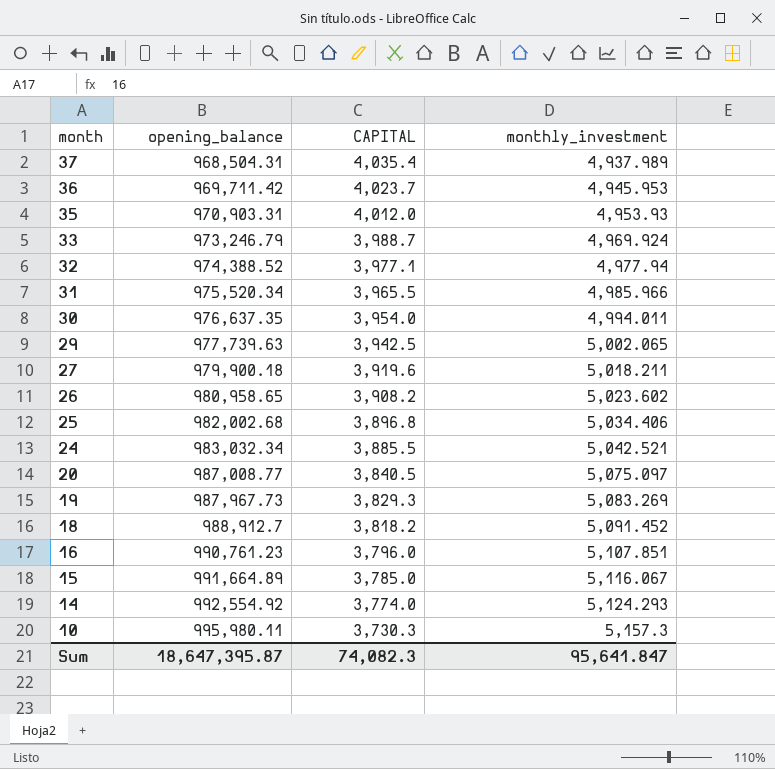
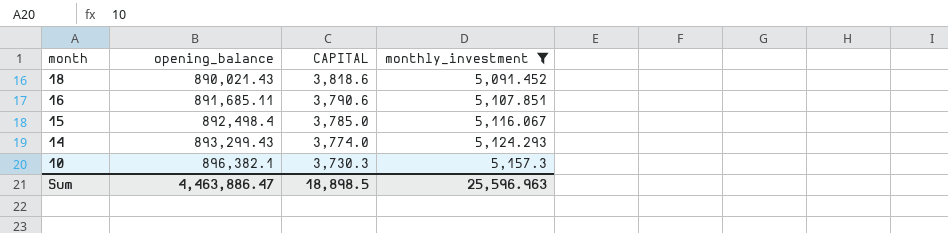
filter: none -> monthly_investment >= 5,091.452
18 | opening_balance: 988,912.7 -> 890,021.43
18 | CAPITAL: 3,818.2 -> 3,818.6
16 | opening_balance: 990,761.23 -> 891,685.11
16 | CAPITAL: 3,796.0 -> 3,790.6
15 | opening_balance: 991,664.89 -> 892,498.4
14 | opening_balance: 992,554.92 -> 893,299.43
10 | opening_balance: 995,980.11 -> 896,382.1
Sum | opening_balance: 18,647,395.87 -> 4,463,886.47
Sum | CAPITAL: 74,082.3 -> 18,898.5
Sum | monthly_investment: 95,641.847 -> 25,596.963

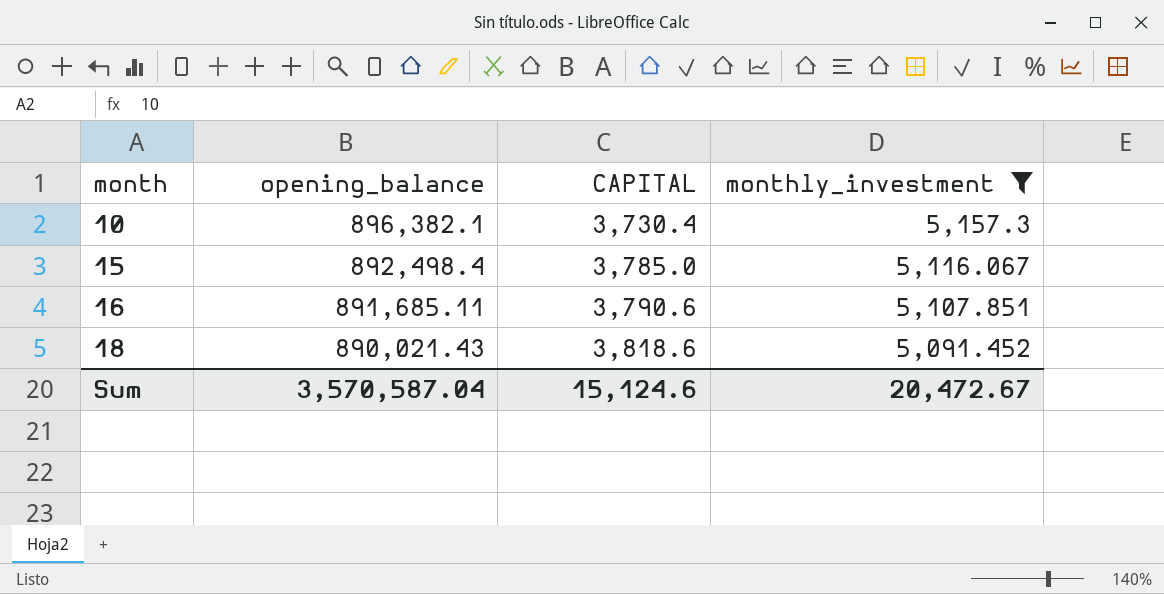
row order: month descending -> month ascending
row 14: 893,299.43 | 3,774.0 | 5,124.293 -> none
10 | CAPITAL: 3,730.3 -> 3,730.4
Sum | opening_balance: 4,463,886.47 -> 3,570,587.04
Sum | CAPITAL: 18,898.5 -> 15,124.6
Sum | monthly_investment: 25,596.963 -> 20,472.67

